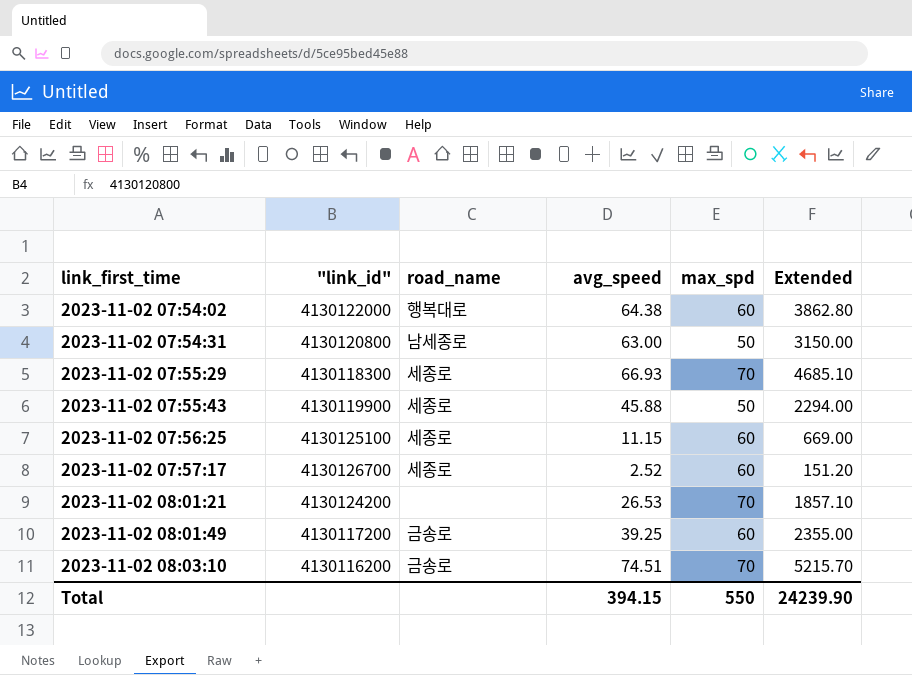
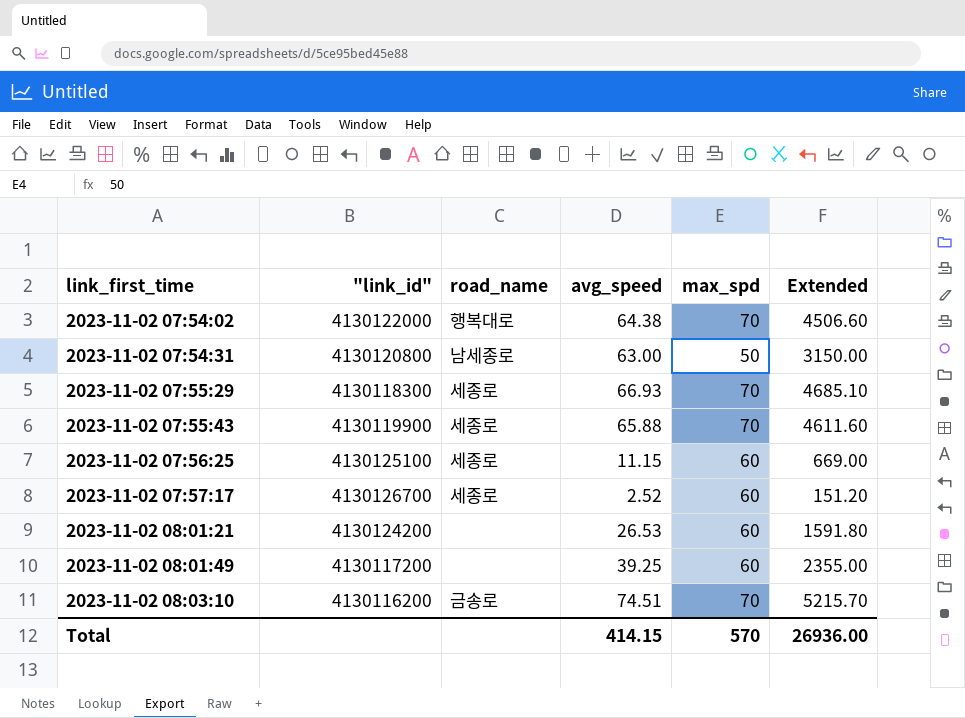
2023-11-02 07:54:02 | max_spd: 60 -> 70
2023-11-02 07:54:02 | Extended: 3862.80 -> 4506.60
2023-11-02 07:55:43 | avg_speed: 45.88 -> 65.88
2023-11-02 07:55:43 | max_spd: 50 -> 70
2023-11-02 07:55:43 | Extended: 2294.00 -> 4611.60
2023-11-02 08:01:21 | max_spd: 70 -> 60
2023-11-02 08:01:21 | Extended: 1857.10 -> 1591.80
2023-11-02 08:01:49 | road_name: 금송로 -> none
Total | avg_speed: 394.15 -> 414.15
Total | max_spd: 550 -> 570
Total | Extended: 24239.90 -> 26936.00

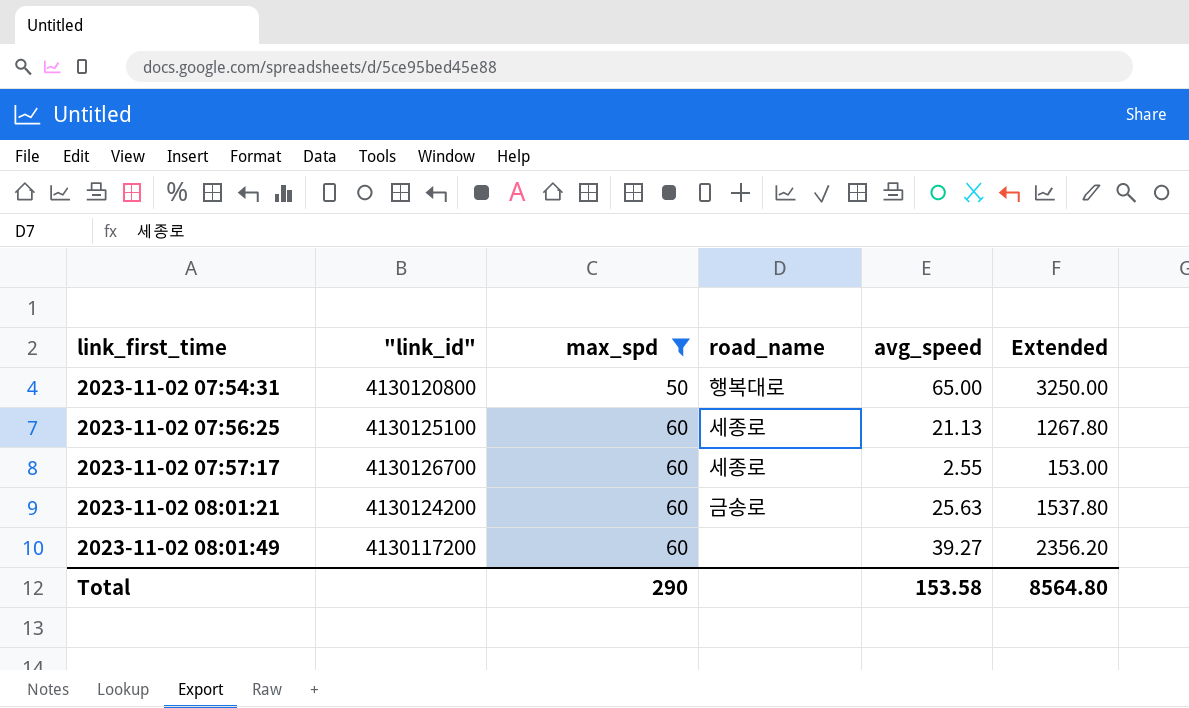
filter: none -> max_spd != 70
column max_spd | position: 5 -> 3
2023-11-02 07:54:31 | road_name: 남세종로 -> 행복대로
2023-11-02 07:54:31 | avg_speed: 63.00 -> 65.00
2023-11-02 07:54:31 | Extended: 3150.00 -> 3250.00
2023-11-02 07:56:25 | avg_speed: 11.15 -> 21.13
2023-11-02 07:56:25 | Extended: 669.00 -> 1267.80
2023-11-02 07:57:17 | avg_speed: 2.52 -> 2.55
2023-11-02 07:57:17 | Extended: 151.20 -> 153.00
2023-11-02 08:01:21 | road_name: none -> 금송로
2023-11-02 08:01:21 | avg_speed: 26.53 -> 25.63
2023-11-02 08:01:21 | Extended: 1591.80 -> 1537.80
2023-11-02 08:01:49 | avg_speed: 39.25 -> 39.27
2023-11-02 08:01:49 | Extended: 2355.00 -> 2356.20
Total | max_spd: 570 -> 290
Total | avg_speed: 414.15 -> 153.58
Total | Extended: 26936.00 -> 8564.80

